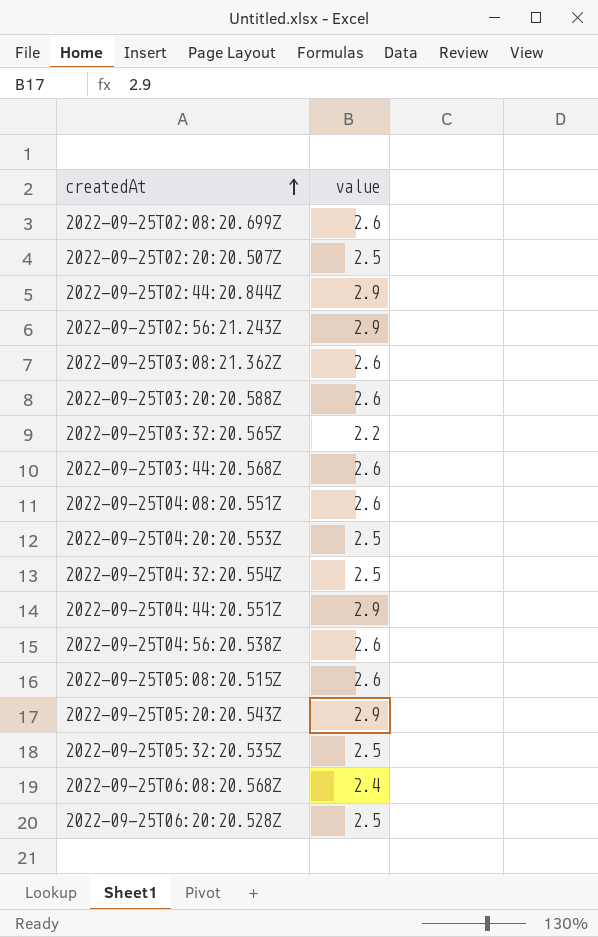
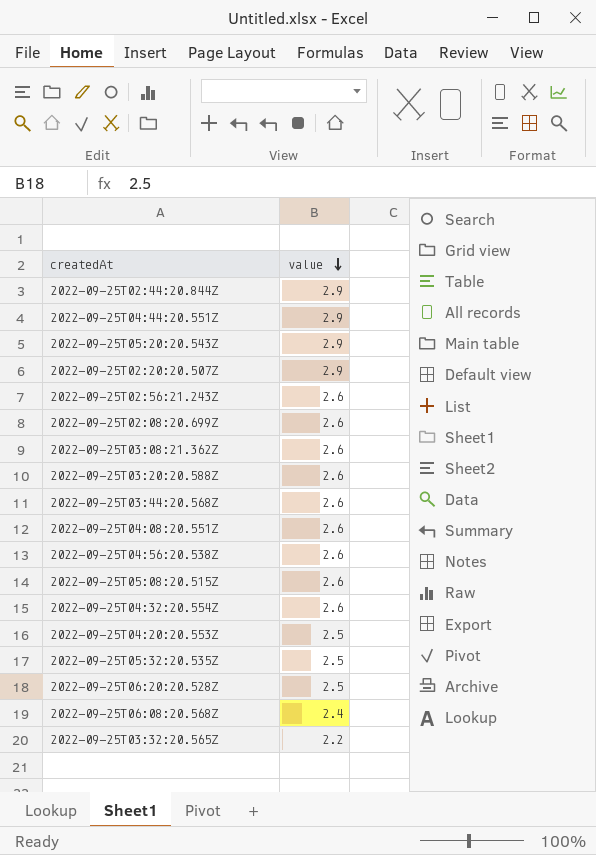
row order: createdAt ascending -> value descending
2022-09-25T02:20:20.507Z | value: 2.5 -> 2.9
2022-09-25T02:56:21.243Z | value: 2.9 -> 2.6
2022-09-25T04:32:20.554Z | value: 2.5 -> 2.6

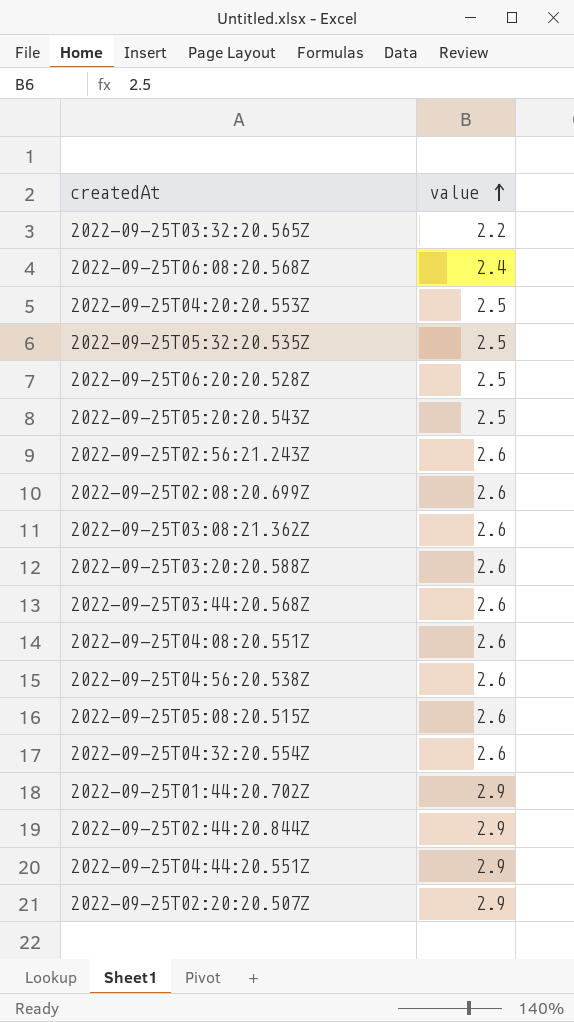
row order: value descending -> value ascending
2022-09-25T05:20:20.543Z | value: 2.9 -> 2.5
row 2022-09-25T01:44:20.702Z: none -> 2.9

